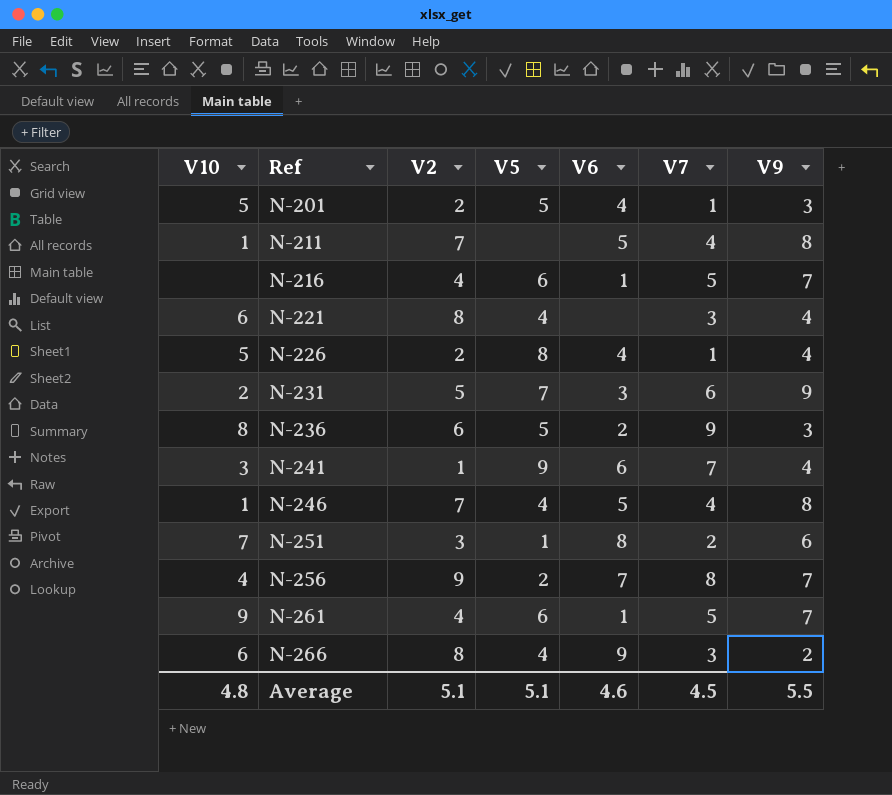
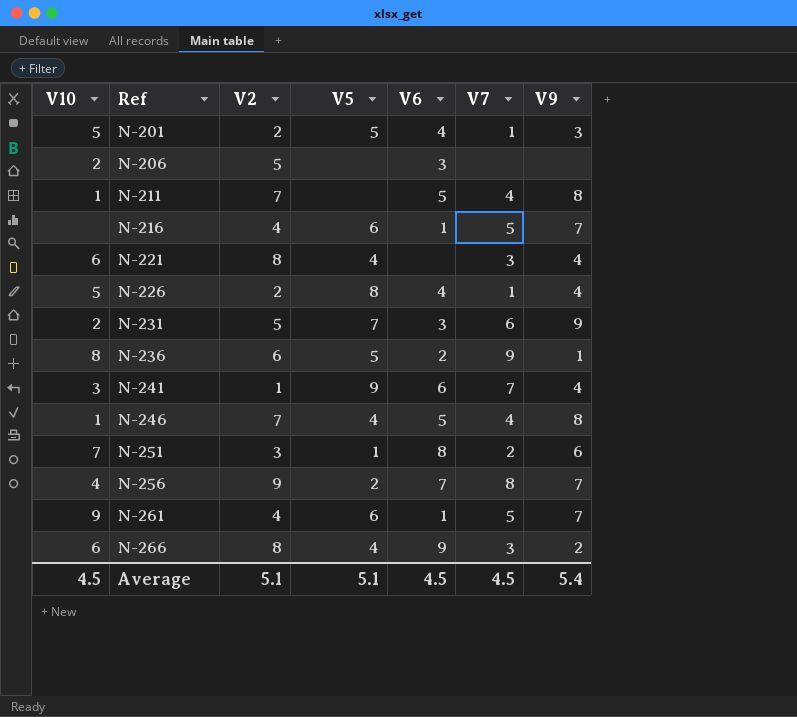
row N-206: none -> 2 | 5 | none | 3 | none | none
N-236 | V9: 3 -> 1
Average | V10: 4.8 -> 4.5
Average | V6: 4.6 -> 4.5
Average | V9: 5.5 -> 5.4

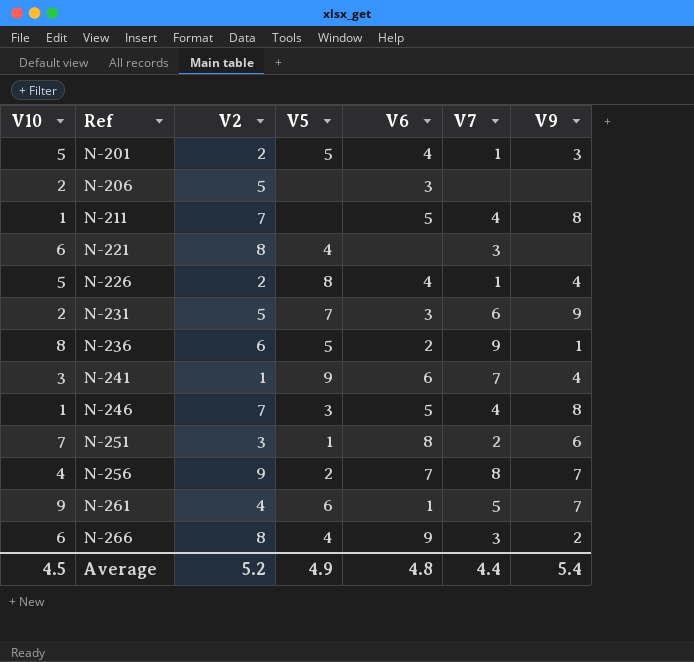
row N-216: none | 4 | 6 | 1 | 5 | 7 -> none
N-221 | V9: 4 -> none
N-246 | V5: 4 -> 3
Average | V2: 5.1 -> 5.2
Average | V5: 5.1 -> 4.9
Average | V6: 4.5 -> 4.8
Average | V7: 4.5 -> 4.4

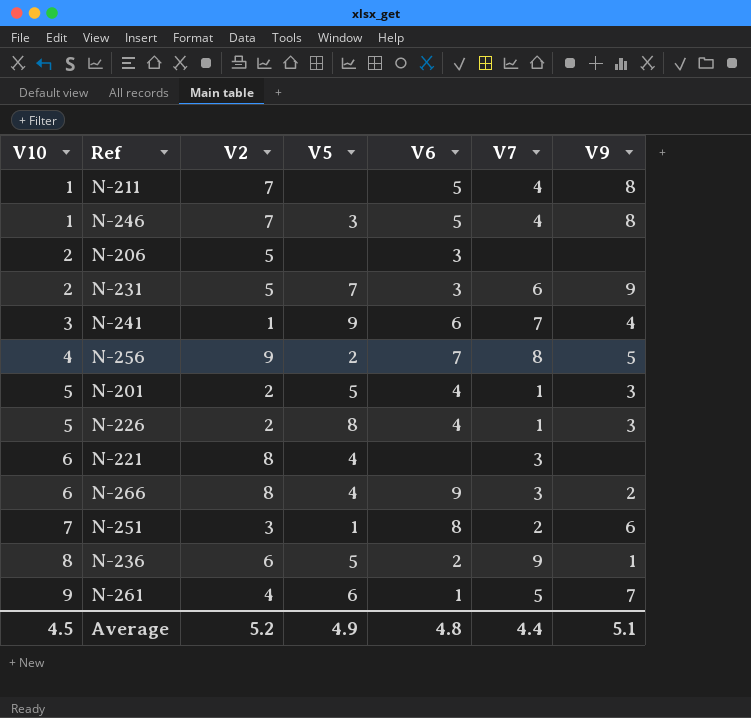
row order: Ref ascending -> V10 ascending
N-256 | V9: 7 -> 5
N-226 | V9: 4 -> 3
Average | V9: 5.4 -> 5.1

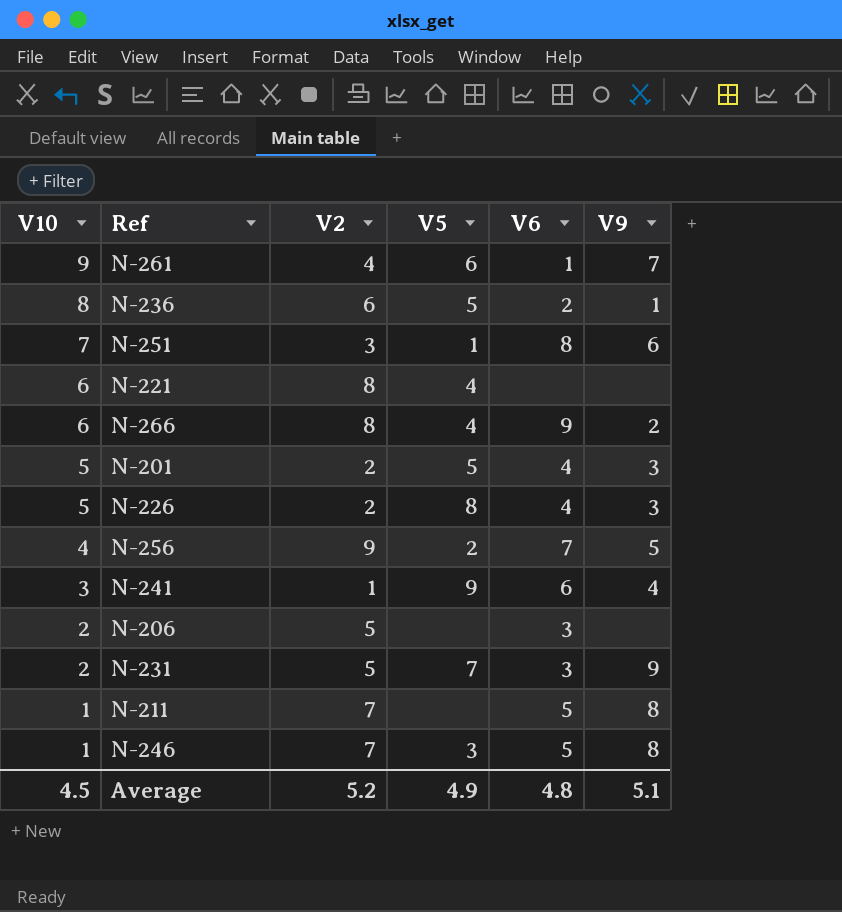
row order: V10 ascending -> V10 descending
column V7 | position: 6 -> none

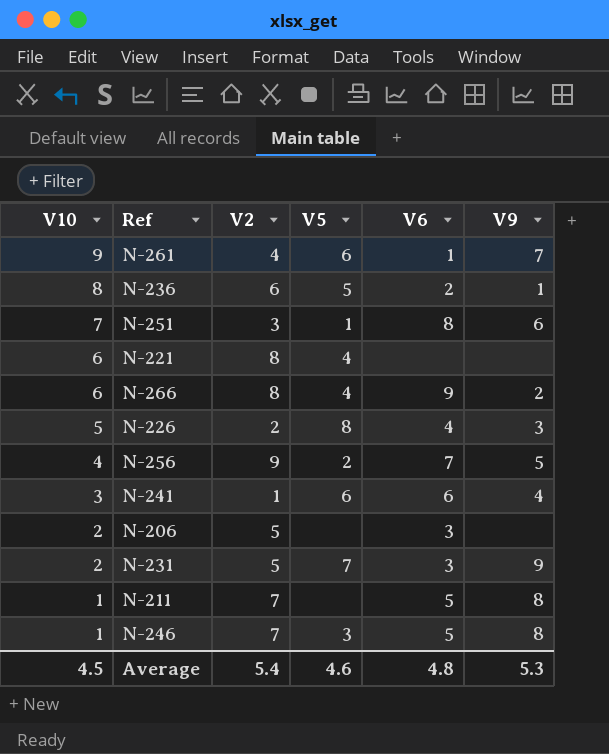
row N-201: 5 | 2 | 5 | 4 | 3 -> none
N-241 | V5: 9 -> 6
Average | V2: 5.2 -> 5.4
Average | V5: 4.9 -> 4.6
Average | V9: 5.1 -> 5.3

